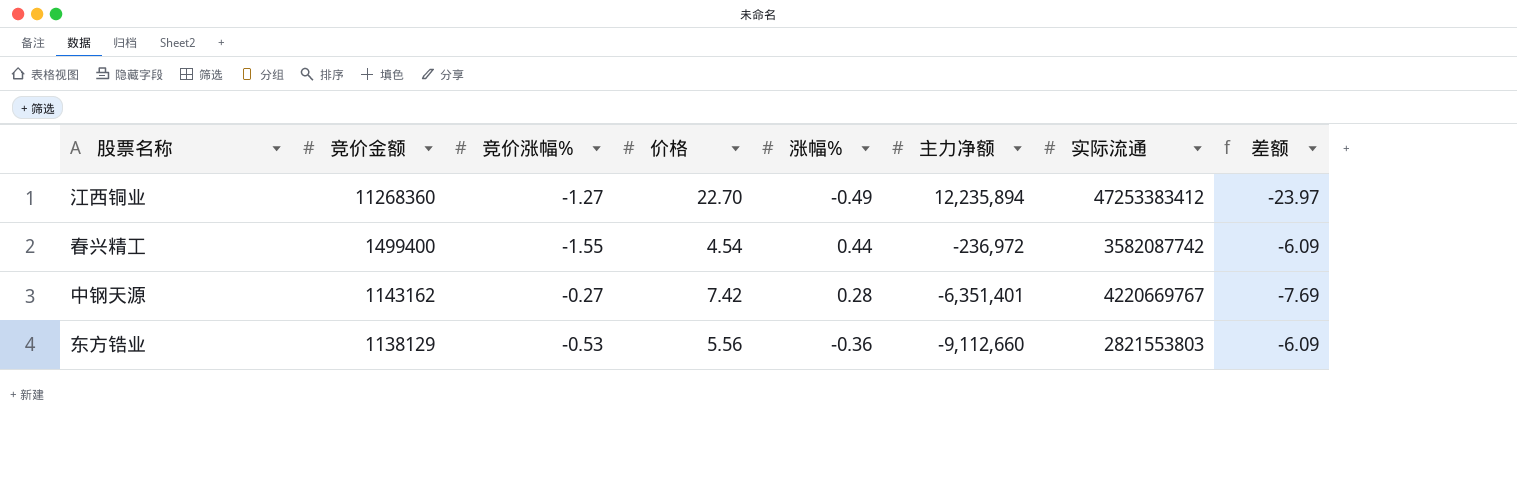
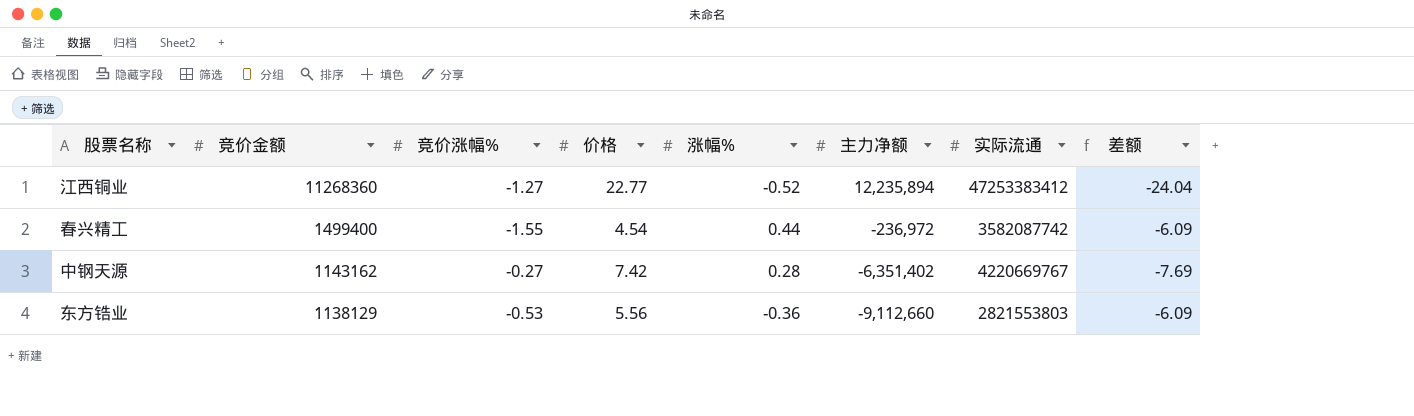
江西铜业 | 价格: 22.70 -> 22.77
江西铜业 | 涨幅%: -0.49 -> -0.52
江西铜业 | 差额: -23.97 -> -24.04
中钢天源 | 主力净额: -6,351,401 -> -6,351,402

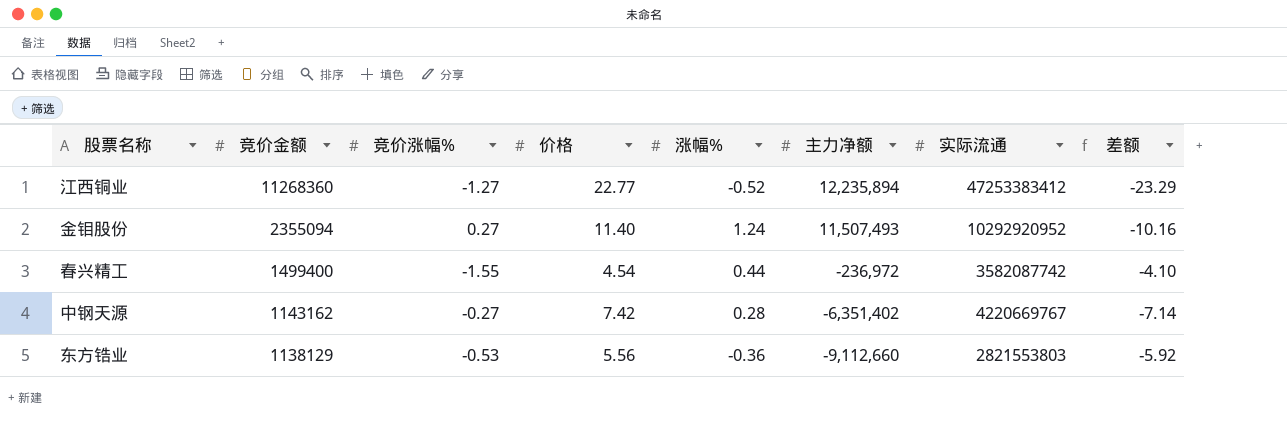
column 差额 | formula: [竞价涨幅%] - [价格] -> [涨幅%] - [价格]
row 金钼股份: none -> 2355094 | 0.27 | 11.40 | 1.24 | 11,507,493 | 10292920952 | -10.16

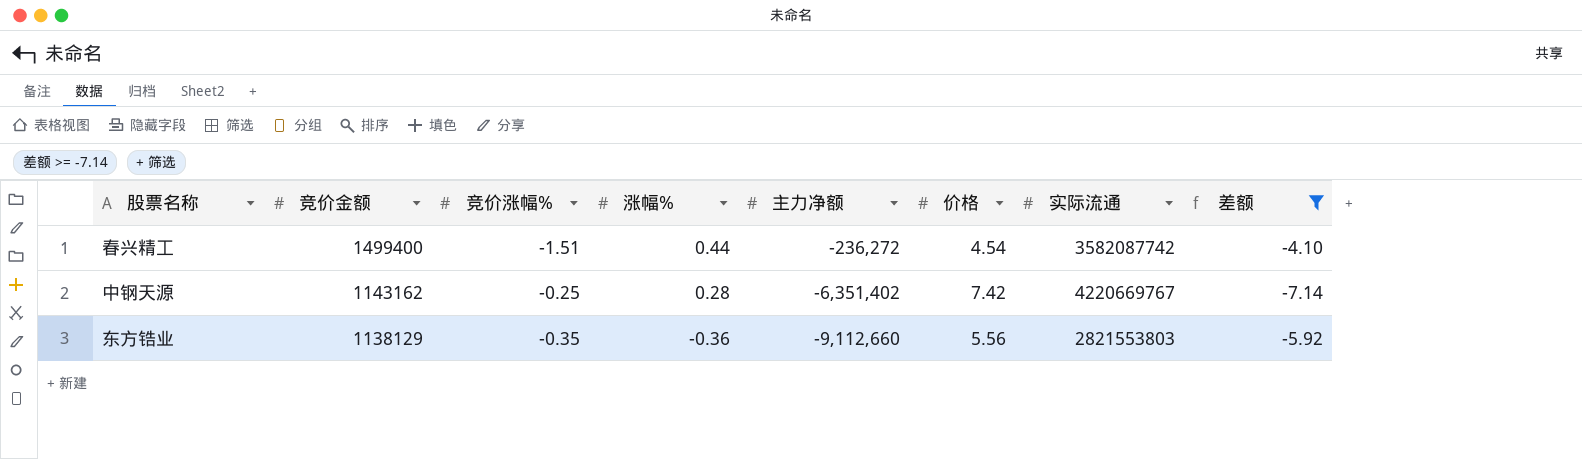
filter: none -> 差额 >= -7.14
column 价格 | position: 4 -> 6
春兴精工 | 竞价涨幅%: -1.55 -> -1.51
春兴精工 | 主力净额: -236,972 -> -236,272
中钢天源 | 竞价涨幅%: -0.27 -> -0.25
东方锆业 | 竞价涨幅%: -0.53 -> -0.35

